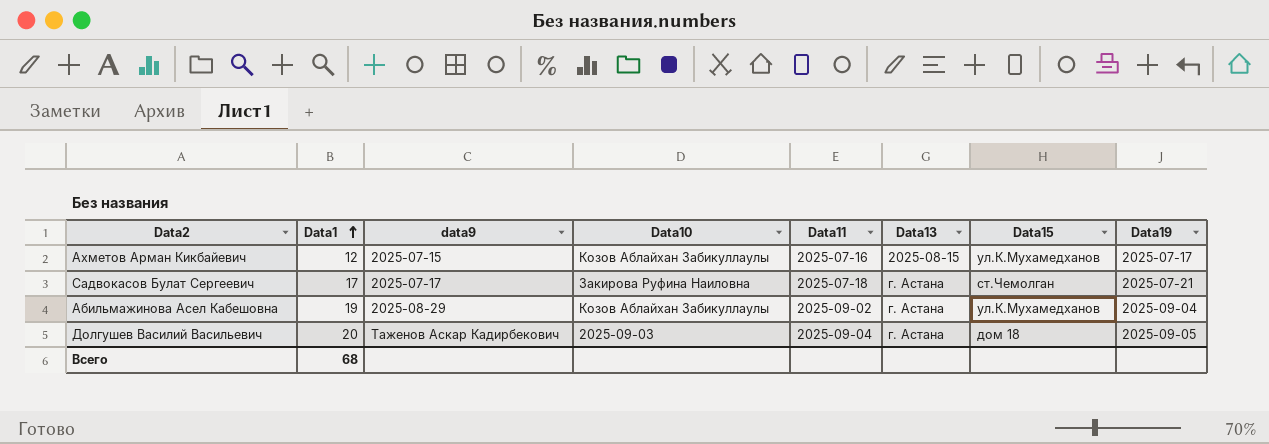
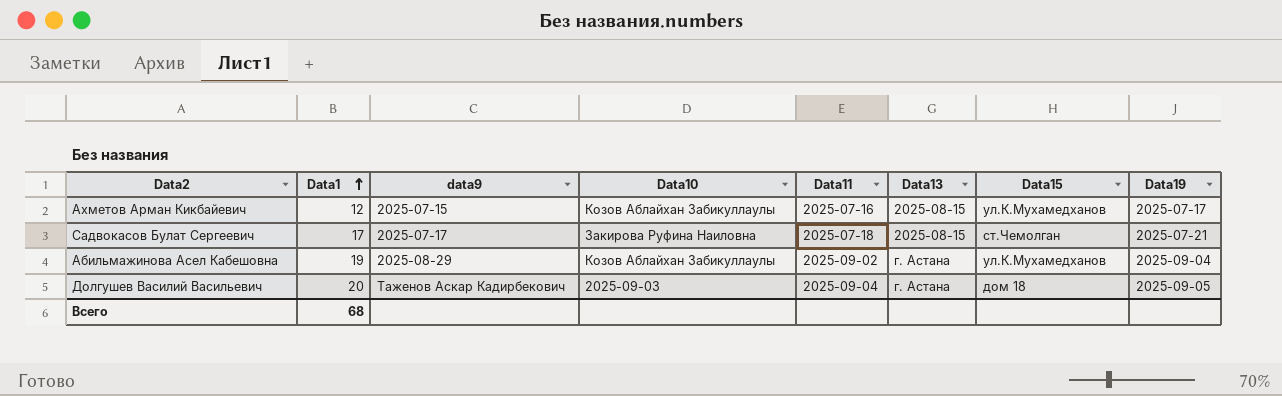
Садвокасов Булат Сергеевич | Data13: г. Астана -> 2025-08-15

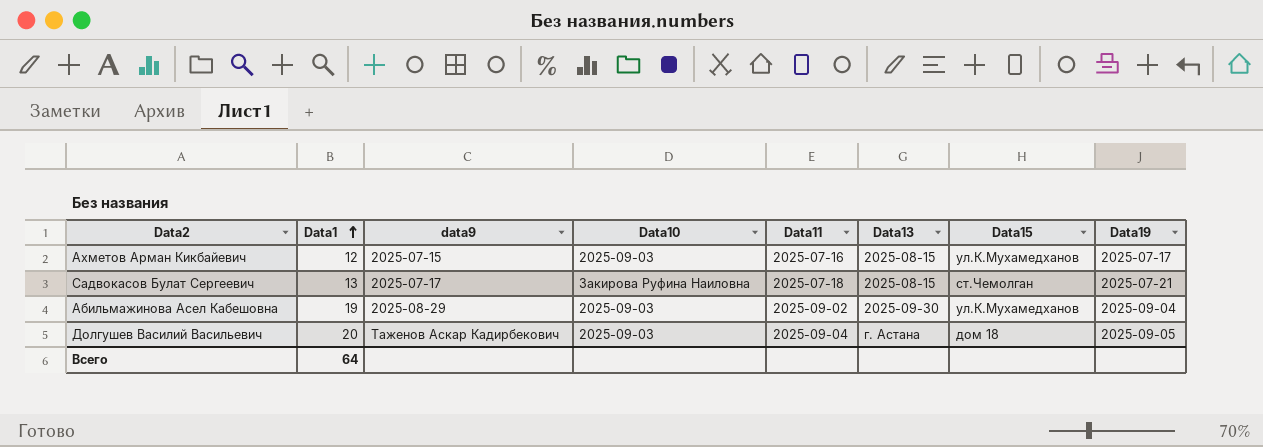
Ахметов Арман Кикбайевич | Data10: Козов Аблайхан Забикуллаулы -> 2025-09-03
Садвокасов Булат Сергеевич | Data1: 17 -> 13
Абильмажинова Асел Кабешовна | Data10: Козов Аблайхан Забикуллаулы -> 2025-09-03
Абильмажинова Асел Кабешовна | Data13: г. Астана -> 2025-09-30
Всего | Data1: 68 -> 64

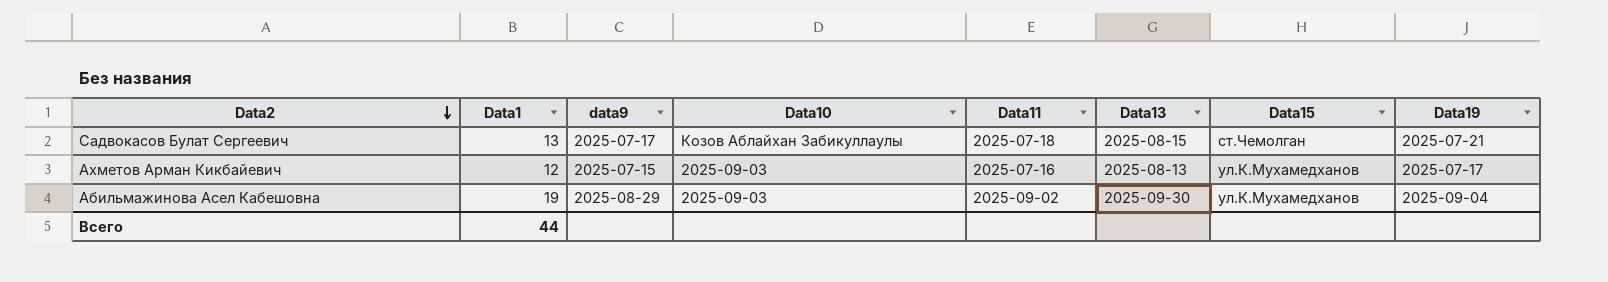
row order: Data1 ascending -> Data2 descending
row Долгушев Василий Васильевич: 20 | Таженов Аскар Кадирбекович | 2025-09-03 | 2025-09-04 | г. Астана | дом 18 | 2025-09-05 -> none
Садвокасов Булат Сергеевич | Data10: Закирова Руфина Наиловна -> Козов Аблайхан Забикуллаулы
Ахметов Арман Кикбайевич | Data13: 2025-08-15 -> 2025-08-13
Всего | Data1: 64 -> 44

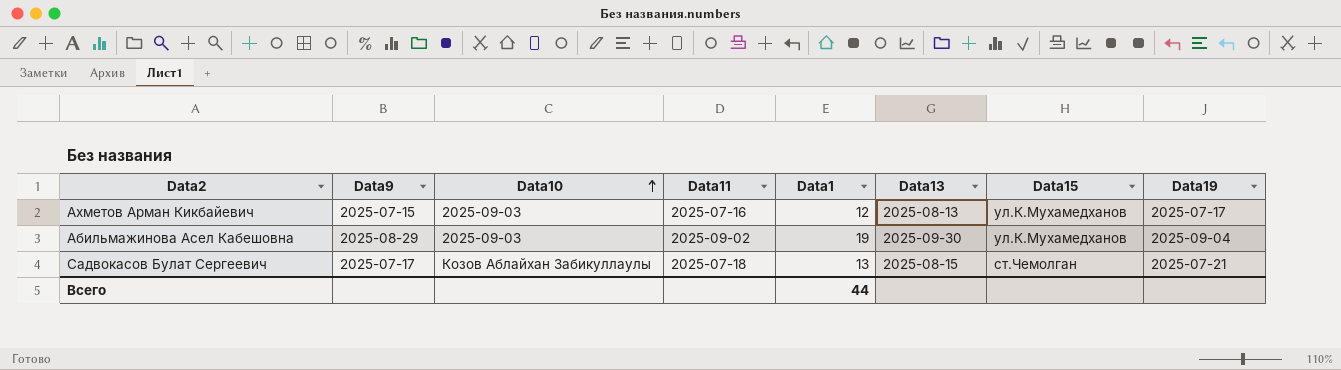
row order: Data2 descending -> Data10 ascending
column name: data9 -> Data9
column Data1 | position: 2 -> 5

